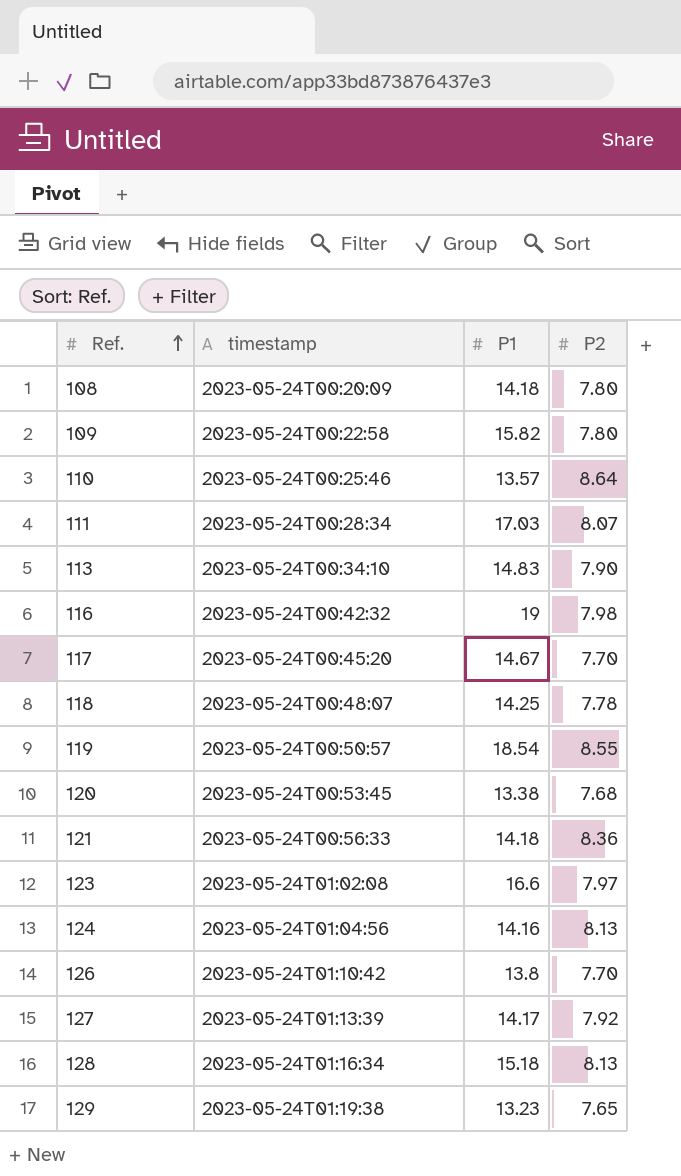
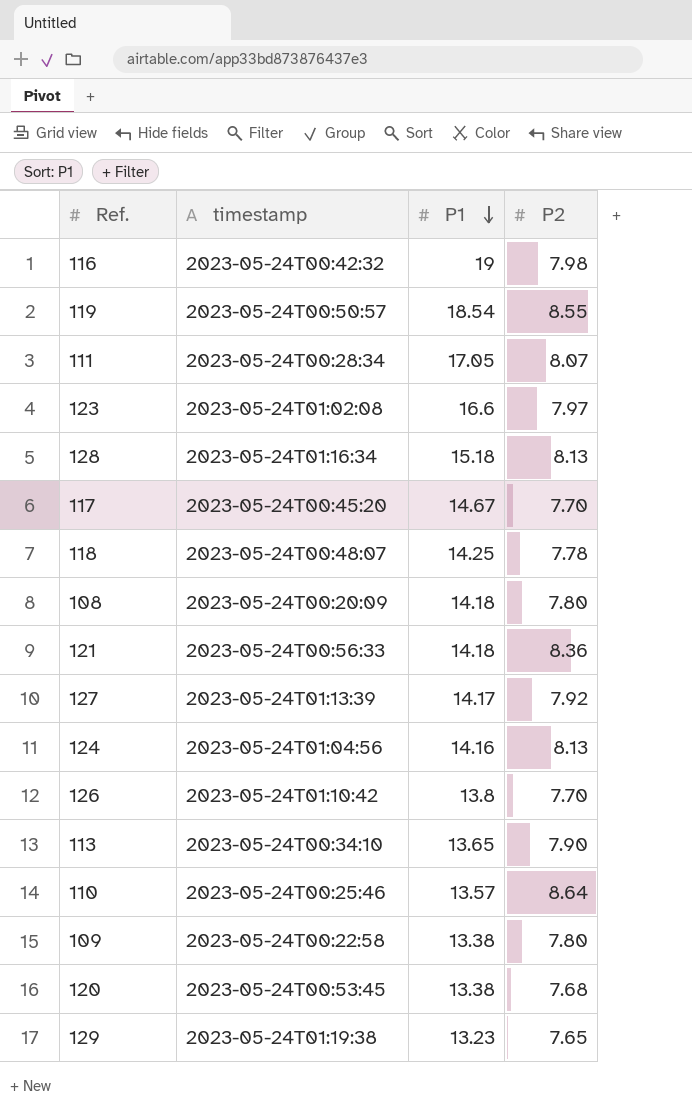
row order: Ref. ascending -> P1 descending
111 | P1: 17.03 -> 17.05
113 | P1: 14.83 -> 13.65
109 | P1: 15.82 -> 13.38

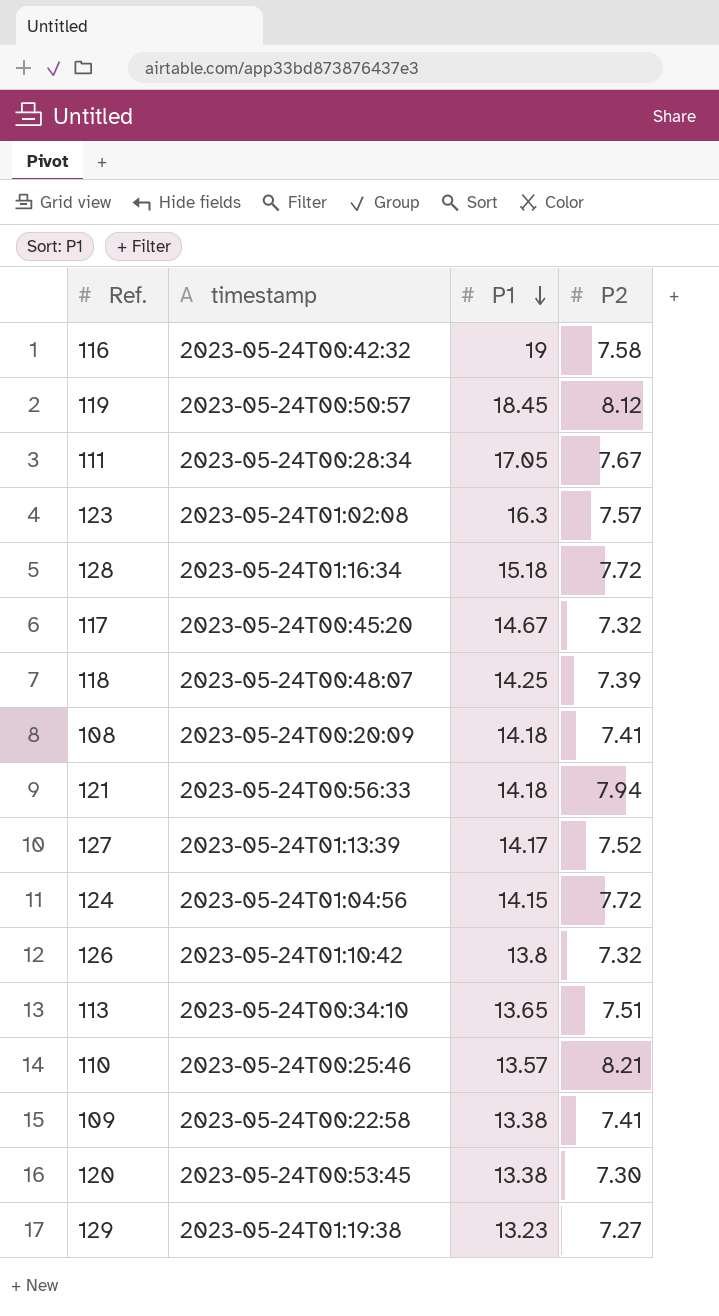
116 | P2: 7.98 -> 7.58
119 | P1: 18.54 -> 18.45
119 | P2: 8.55 -> 8.12
111 | P2: 8.07 -> 7.67
123 | P1: 16.6 -> 16.3
123 | P2: 7.97 -> 7.57
128 | P2: 8.13 -> 7.72
117 | P2: 7.70 -> 7.32
118 | P2: 7.78 -> 7.39
108 | P2: 7.80 -> 7.41
121 | P2: 8.36 -> 7.94
127 | P2: 7.92 -> 7.52
124 | P1: 14.16 -> 14.15
124 | P2: 8.13 -> 7.72
126 | P2: 7.70 -> 7.32
113 | P2: 7.90 -> 7.51
110 | P2: 8.64 -> 8.21
109 | P2: 7.80 -> 7.41
120 | P2: 7.68 -> 7.30
129 | P2: 7.65 -> 7.27

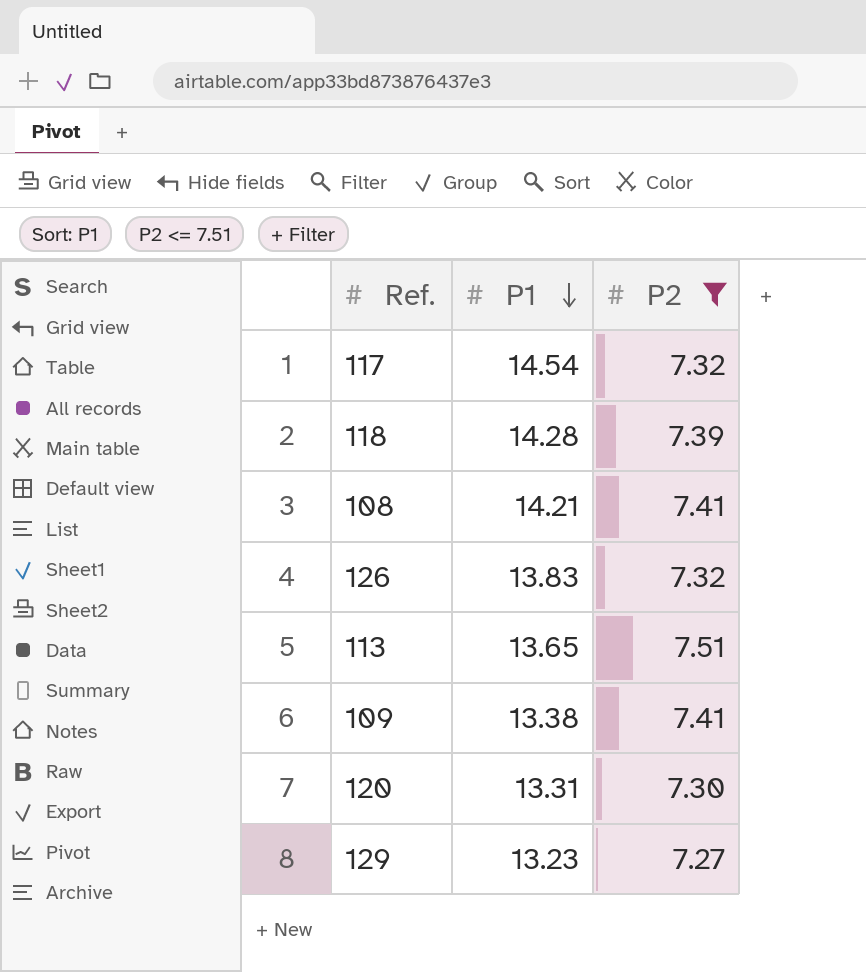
filter: none -> P2 <= 7.51
column timestamp | position: 2 -> none
117 | P1: 14.67 -> 14.54
118 | P1: 14.25 -> 14.28
108 | P1: 14.18 -> 14.21
126 | P1: 13.8 -> 13.83
120 | P1: 13.38 -> 13.31

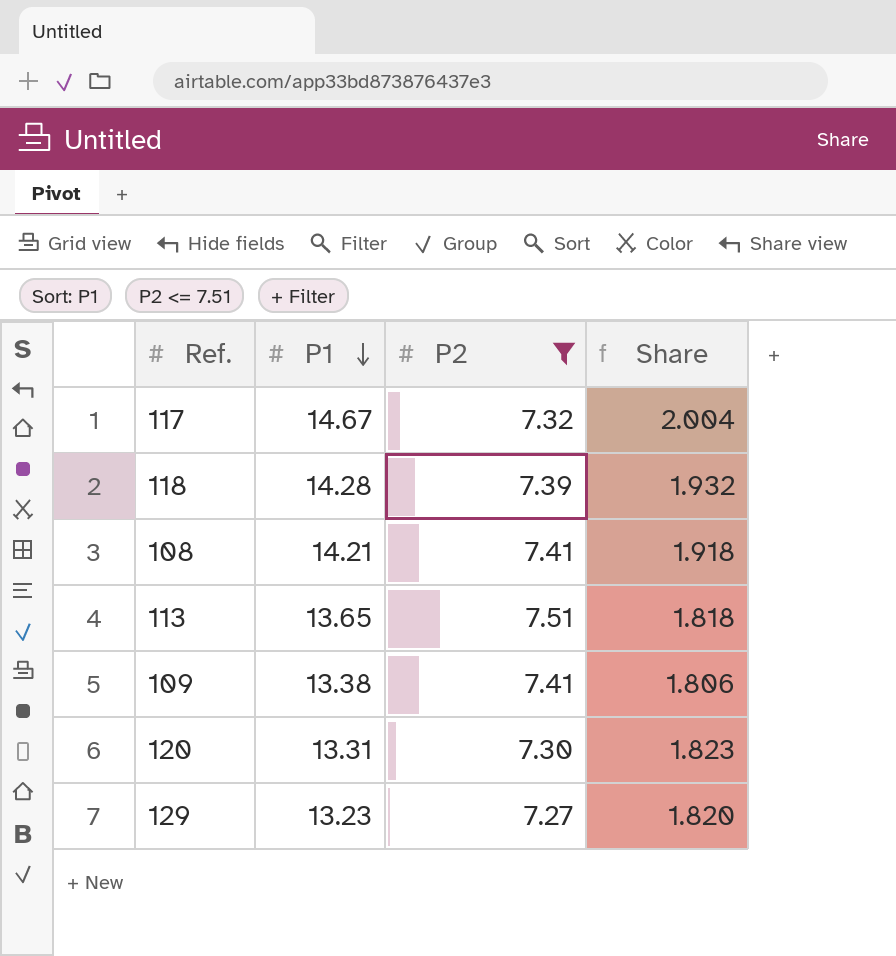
column Share | formula: none -> [P1] / [P2]
row 126: 13.83 | 7.32 -> none
117 | P1: 14.54 -> 14.67

